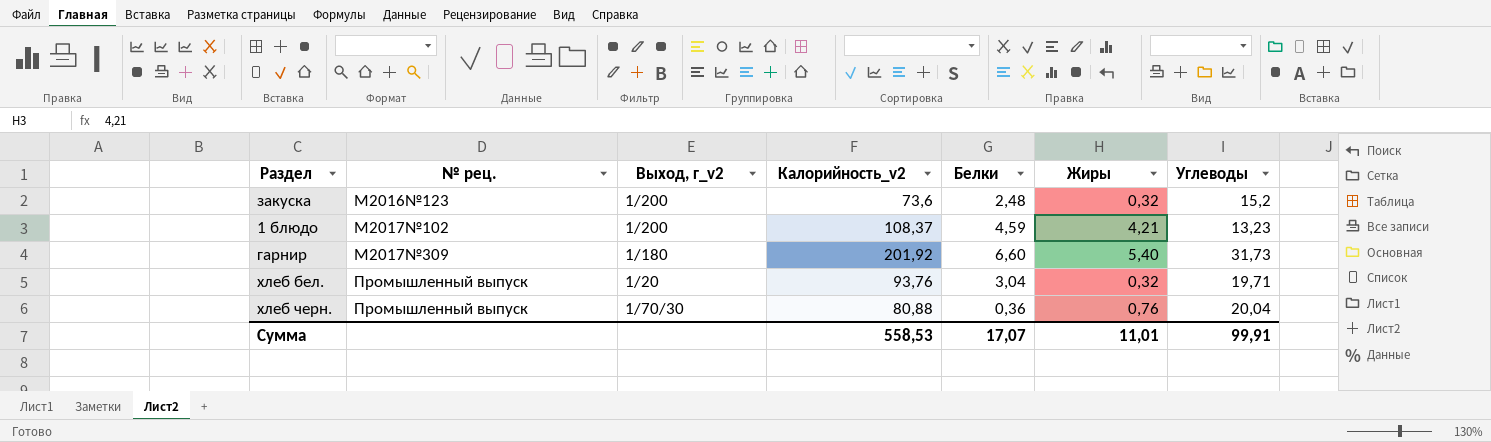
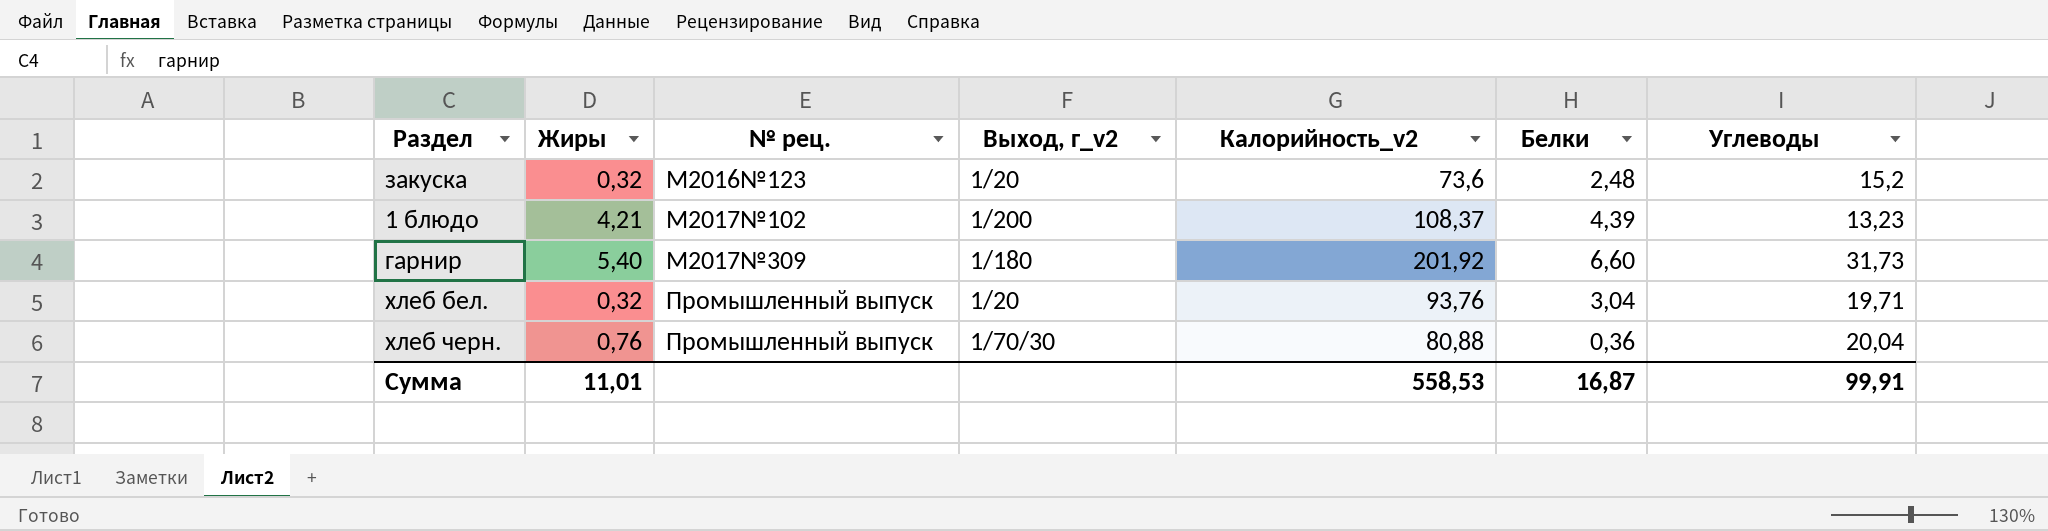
column Жиры | position: 6 -> 2
закуска | Выход, г_v2: 1/200 -> 1/20
1 блюдо | Белки: 4,59 -> 4,39
Сумма | Белки: 17,07 -> 16,87

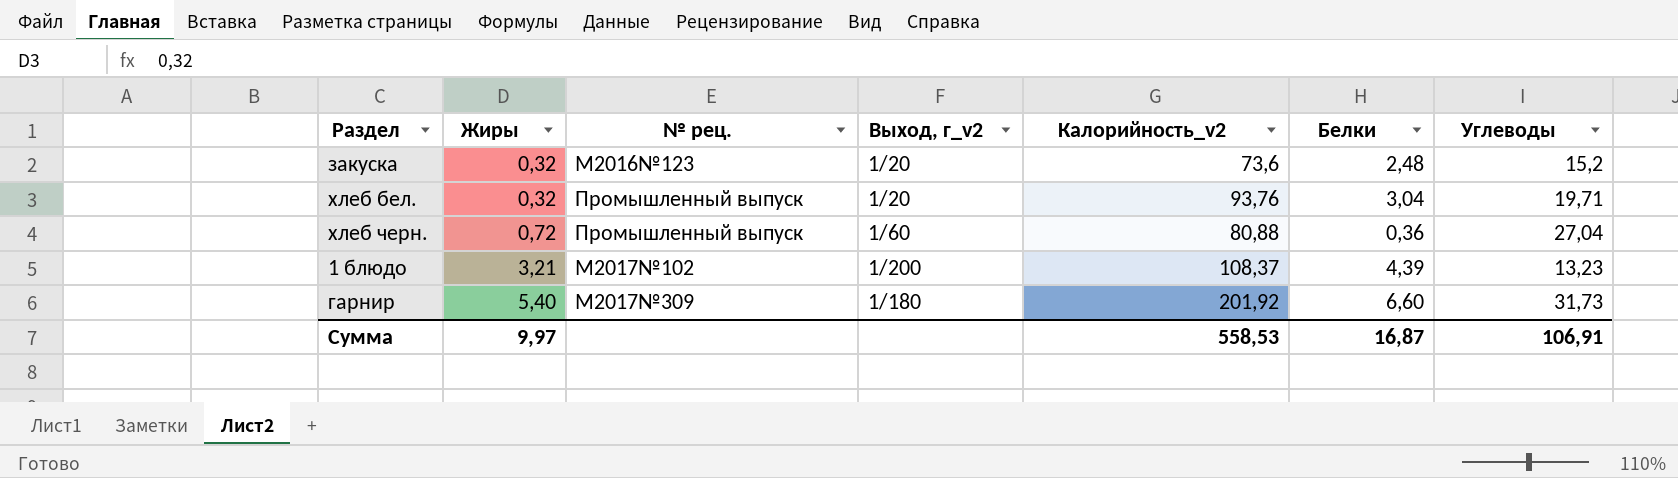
row order: № рец. ascending -> Жиры ascending
хлеб черн. | Жиры: 0,76 -> 0,72
хлеб черн. | Выход, г_v2: 1/70/30 -> 1/60
хлеб черн. | Углеводы: 20,04 -> 27,04
1 блюдо | Жиры: 4,21 -> 3,21
Сумма | Жиры: 11,01 -> 9,97
Сумма | Углеводы: 99,91 -> 106,91

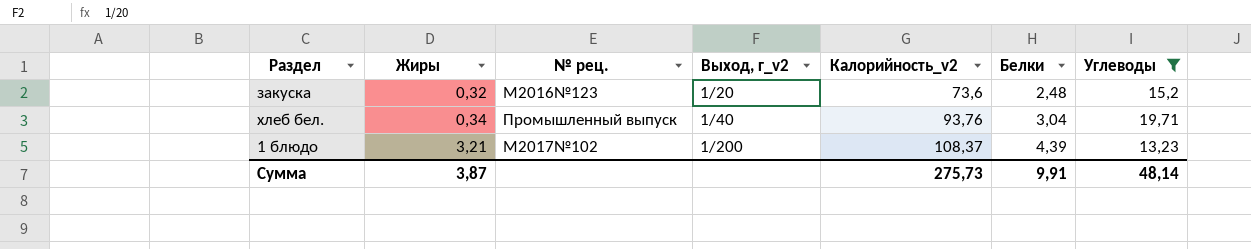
filter: none -> Углеводы <= 19,71
хлеб бел. | Жиры: 0,32 -> 0,34
хлеб бел. | Выход, г_v2: 1/20 -> 1/40
Сумма | Жиры: 9,97 -> 3,87
Сумма | Калорийность_v2: 558,53 -> 275,73
Сумма | Белки: 16,87 -> 9,91
Сумма | Углеводы: 106,91 -> 48,14

